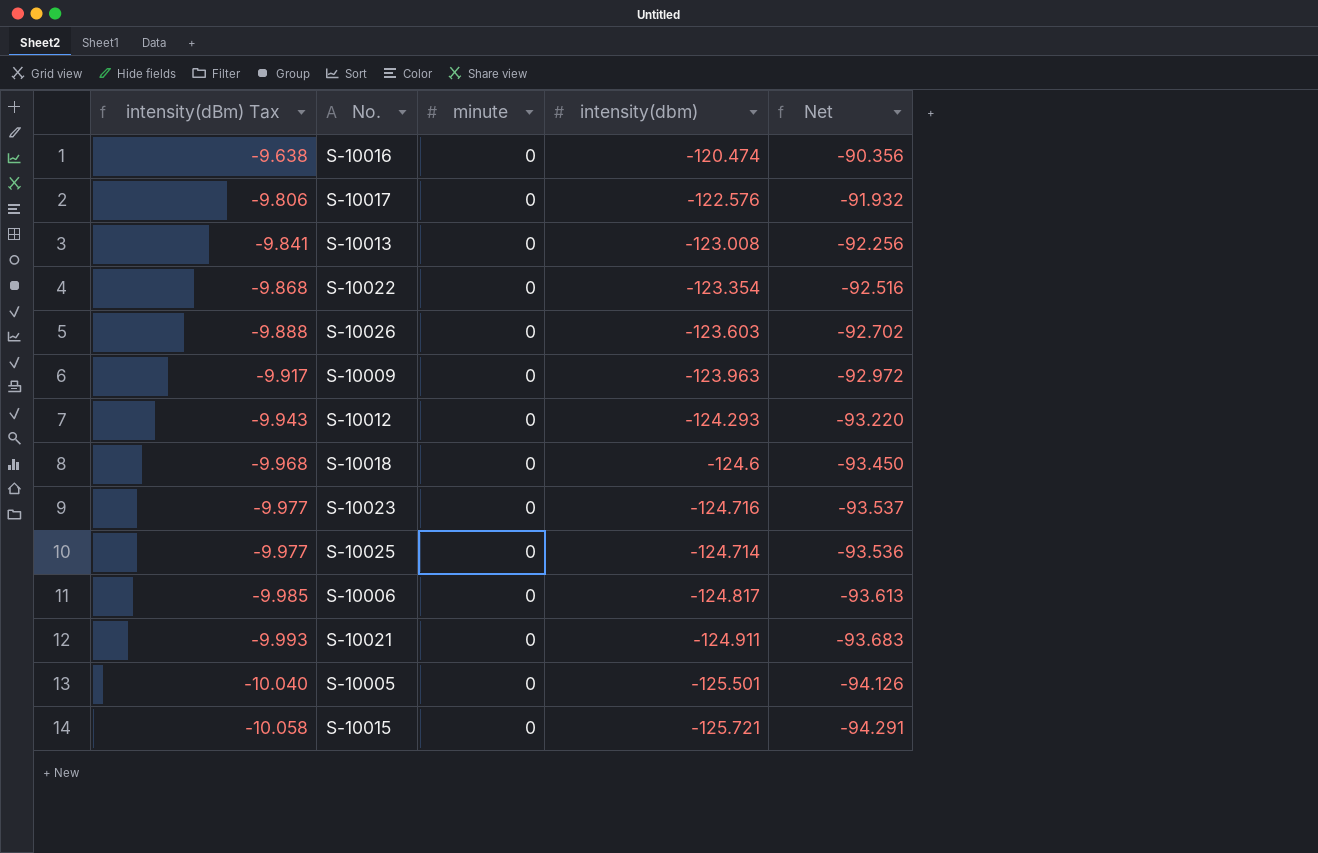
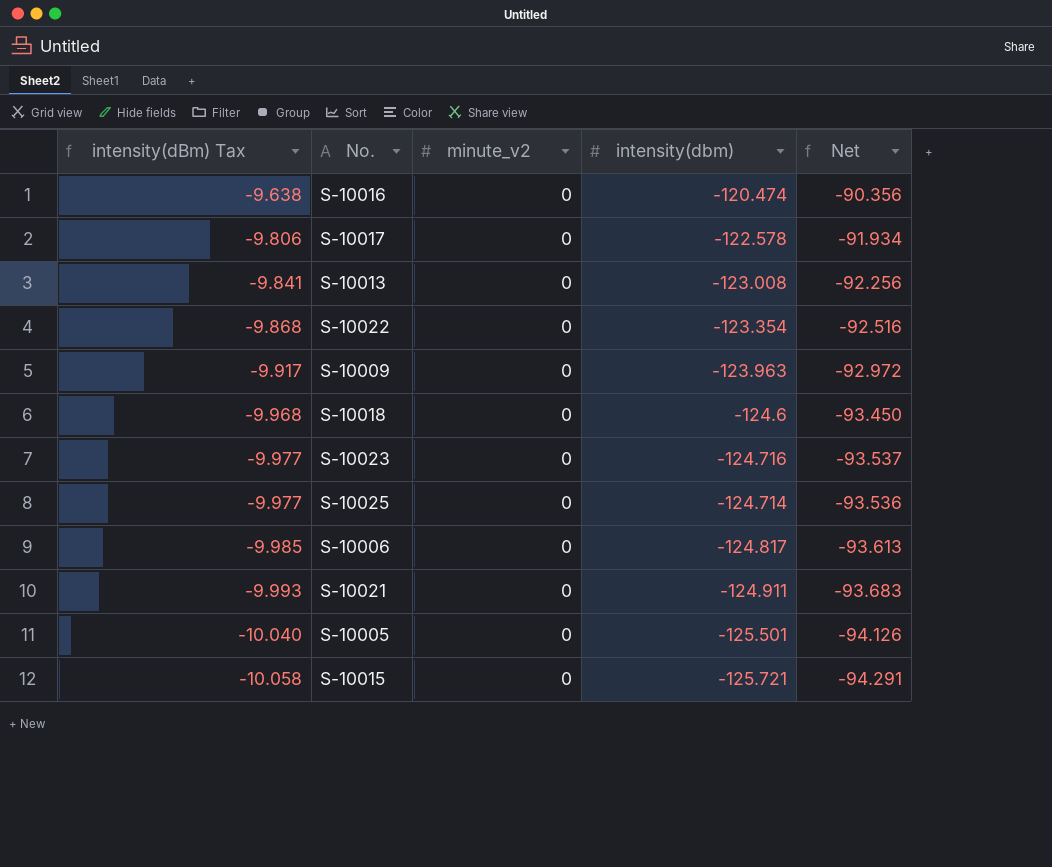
column name: minute -> minute_v2
row S-10026: -9.888 | 0 | -123.603 | -92.702 -> none
row S-10012: -9.943 | 0 | -124.293 | -93.220 -> none
S-10017 | intensity(dbm): -122.576 -> -122.578
S-10017 | Net: -91.932 -> -91.934

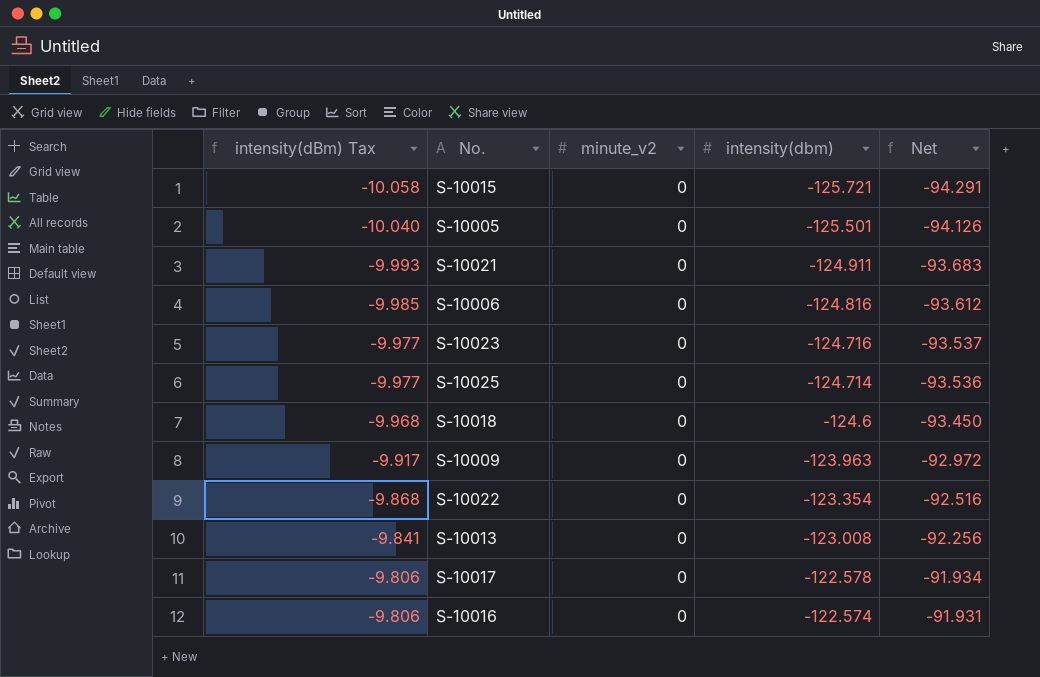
row order: intensity(dBm) Tax descending -> intensity(dBm) Tax ascending
S-10006 | intensity(dbm): -124.817 -> -124.816
S-10006 | Net: -93.613 -> -93.612
S-10016 | intensity(dBm) Tax: -9.638 -> -9.806
S-10016 | intensity(dbm): -120.474 -> -122.574
S-10016 | Net: -90.356 -> -91.931

